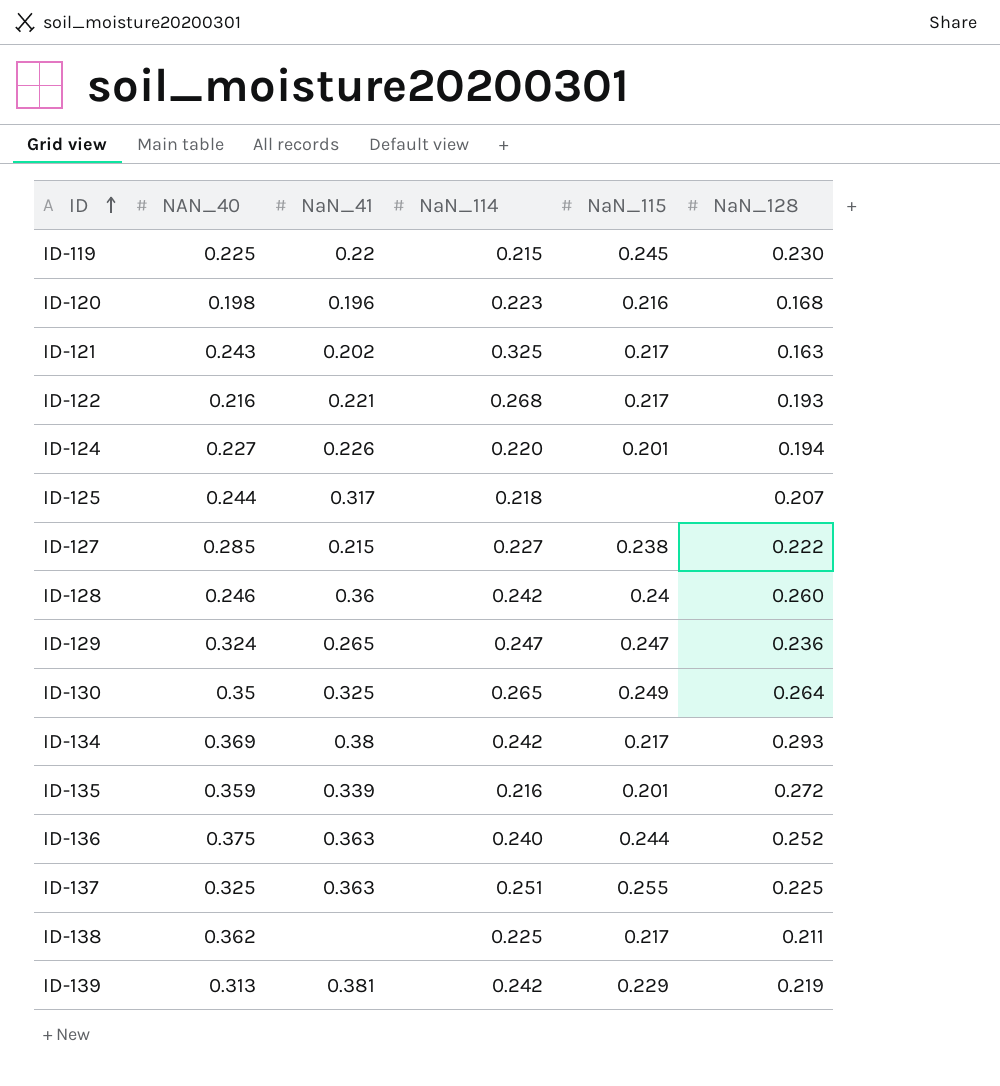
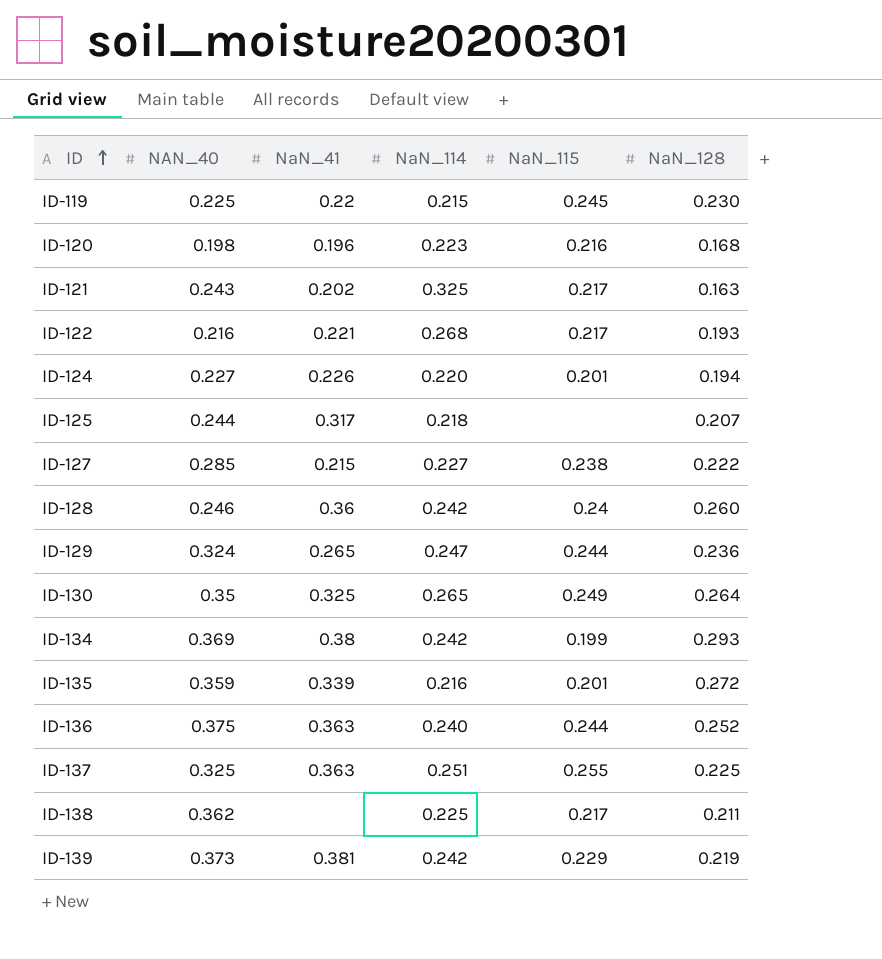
ID-129 | NaN_115: 0.247 -> 0.244
ID-134 | NaN_115: 0.217 -> 0.199
ID-139 | NAN_40: 0.313 -> 0.373

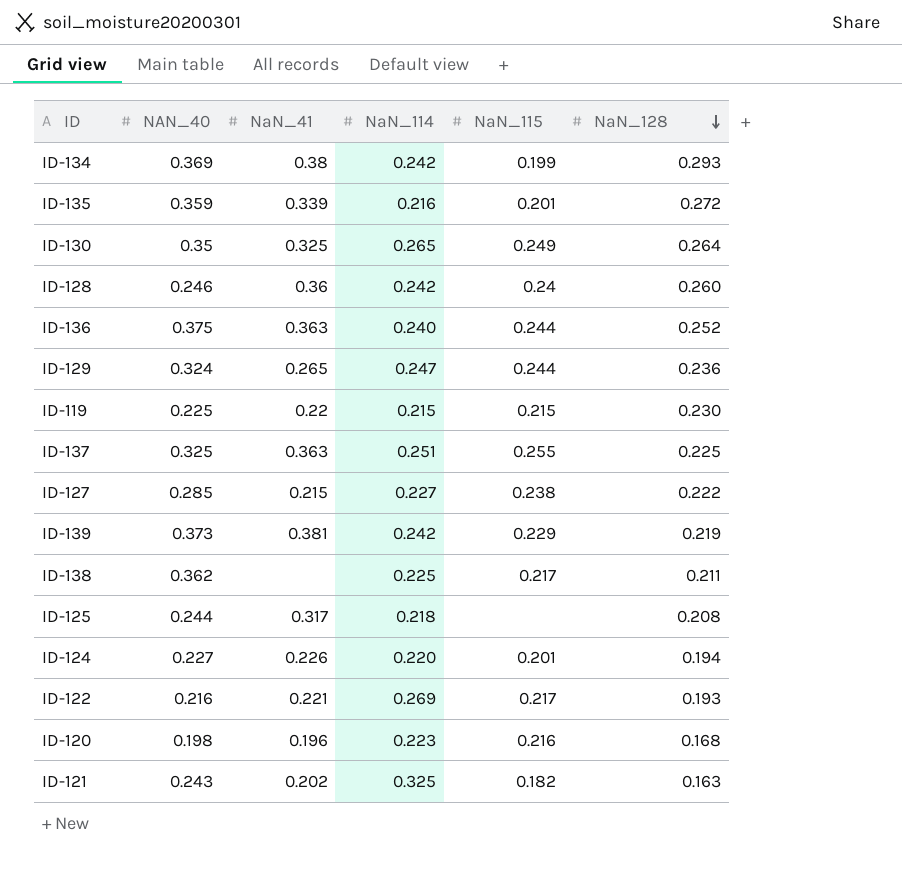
row order: ID ascending -> NaN_128 descending
ID-119 | NaN_115: 0.245 -> 0.215
ID-125 | NaN_128: 0.207 -> 0.208
ID-122 | NaN_114: 0.268 -> 0.269
ID-121 | NaN_115: 0.217 -> 0.182

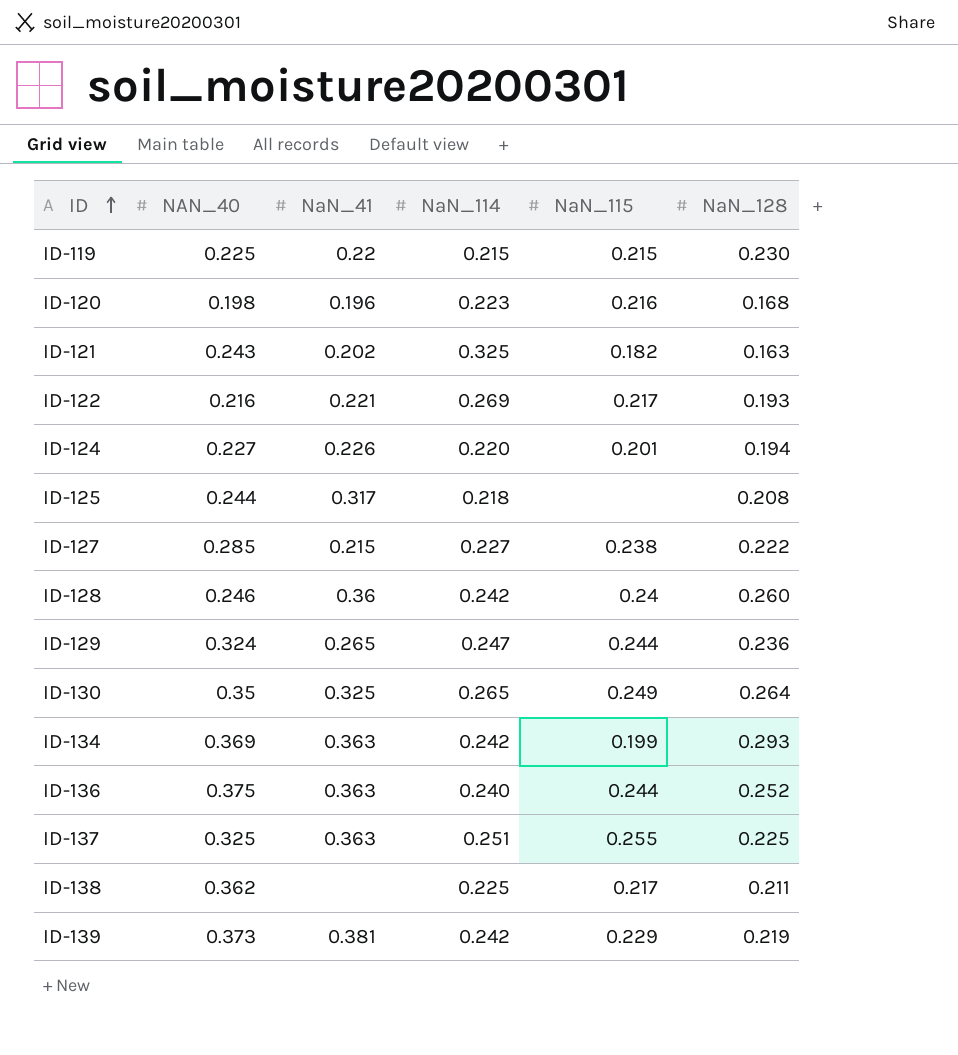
row order: NaN_128 descending -> ID ascending
row ID-135: 0.359 | 0.339 | 0.216 | 0.201 | 0.272 -> none
ID-134 | NaN_41: 0.38 -> 0.363

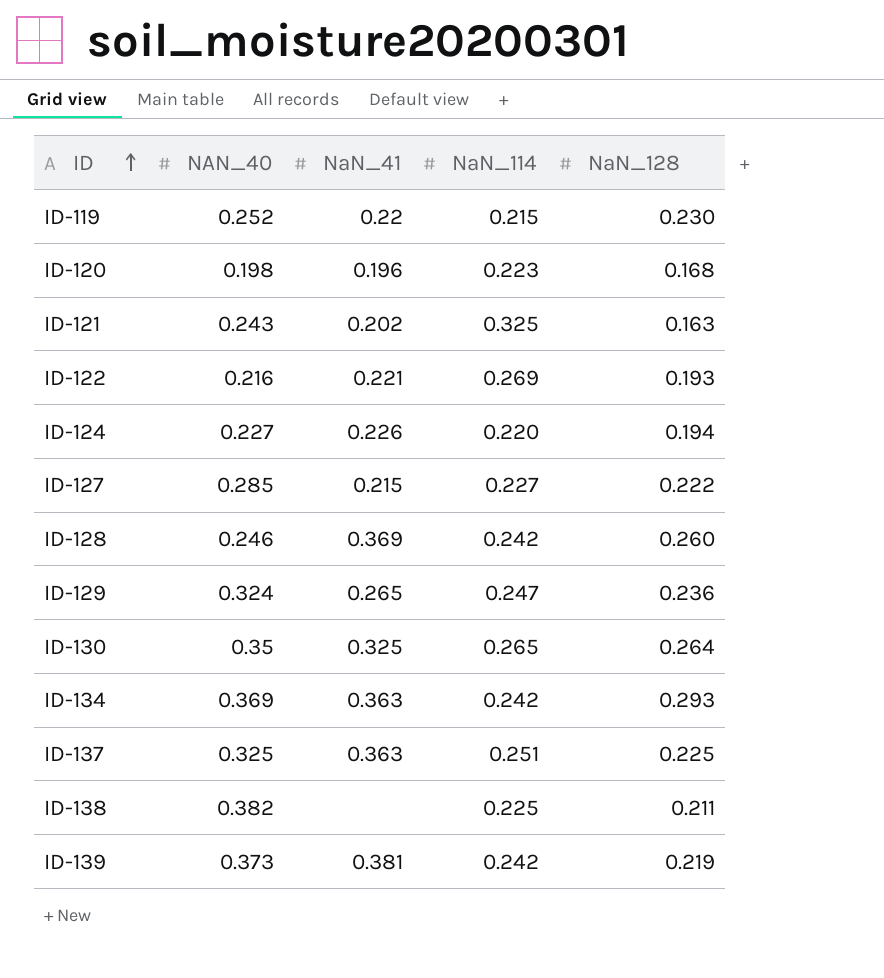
column NaN_115 | position: 5 -> none
row ID-125: 0.244 | 0.317 | 0.218 | none | 0.208 -> none
row ID-136: 0.375 | 0.363 | 0.240 | 0.244 | 0.252 -> none
ID-119 | NAN_40: 0.225 -> 0.252
ID-128 | NaN_41: 0.36 -> 0.369
ID-138 | NAN_40: 0.362 -> 0.382

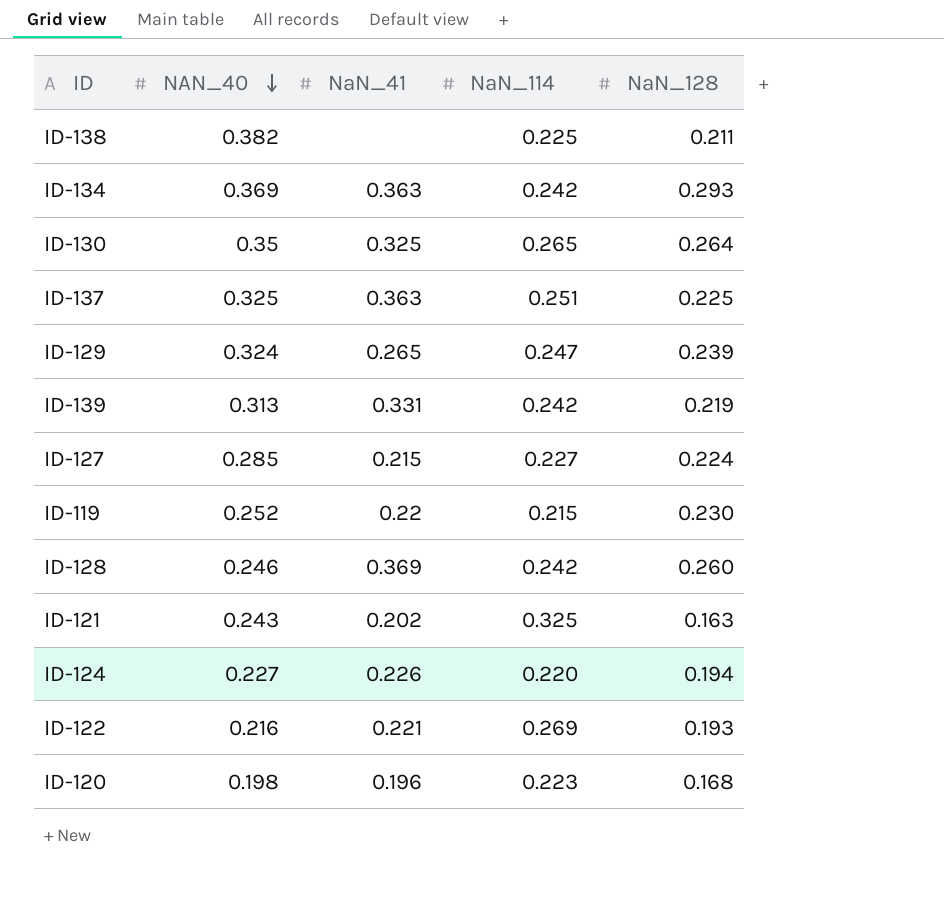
row order: ID ascending -> NAN_40 descending
ID-129 | NaN_128: 0.236 -> 0.239
ID-139 | NAN_40: 0.373 -> 0.313
ID-139 | NaN_41: 0.381 -> 0.331
ID-127 | NaN_128: 0.222 -> 0.224

